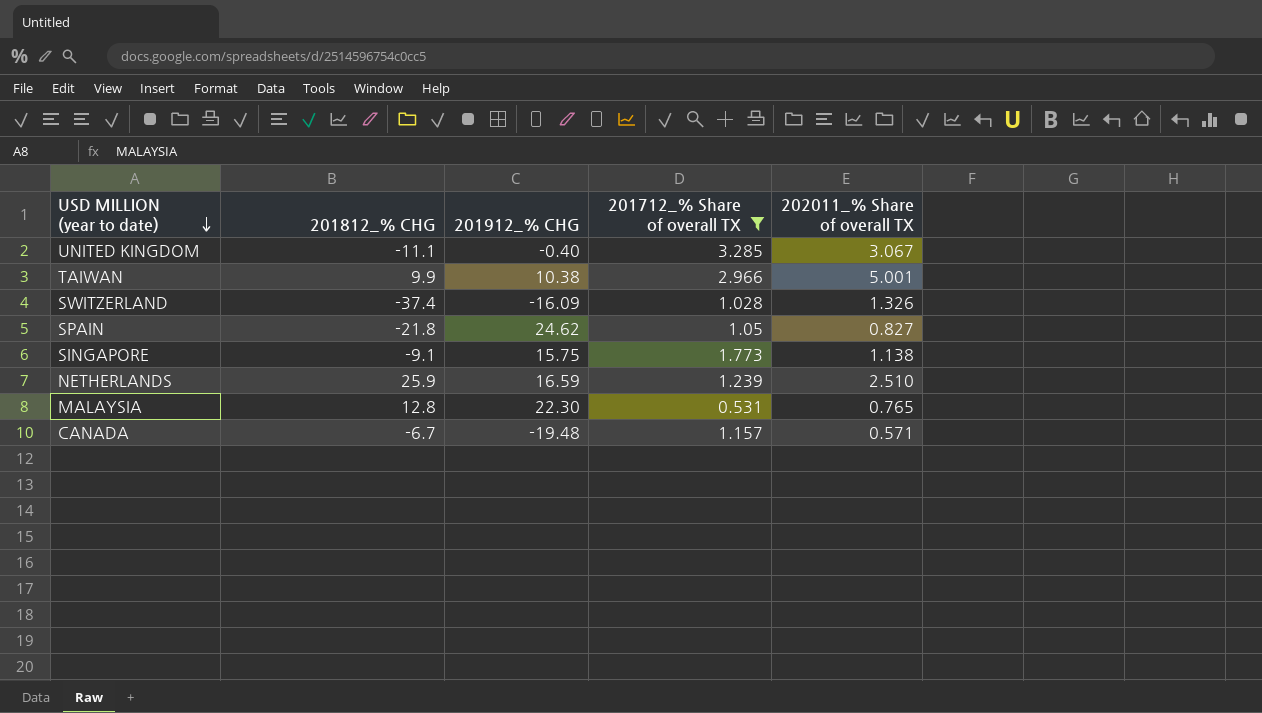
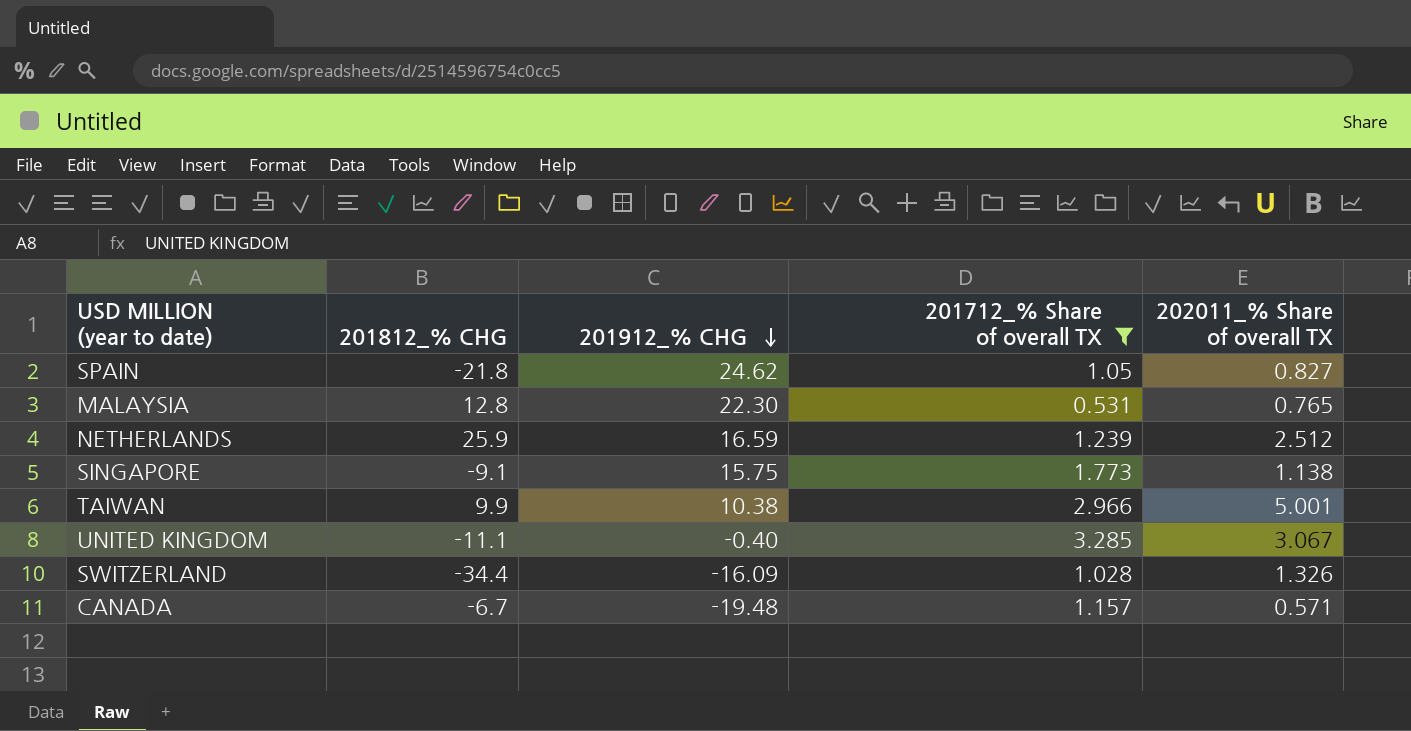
row order: USD MILLION (year to date) descending -> 201912_% CHG descending
NETHERLANDS | 202011_% Share of overall TX: 2.510 -> 2.512
SWITZERLAND | 201812_% CHG: -37.4 -> -34.4

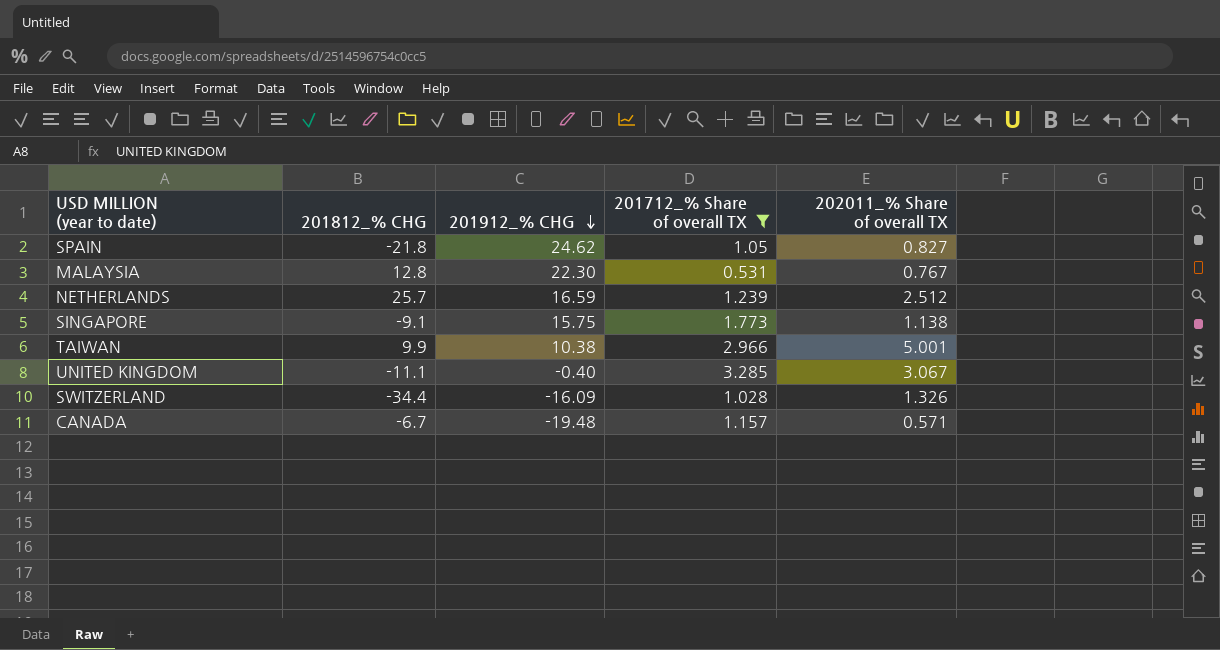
MALAYSIA | 202011_% Share of overall TX: 0.765 -> 0.767
NETHERLANDS | 201812_% CHG: 25.9 -> 25.7

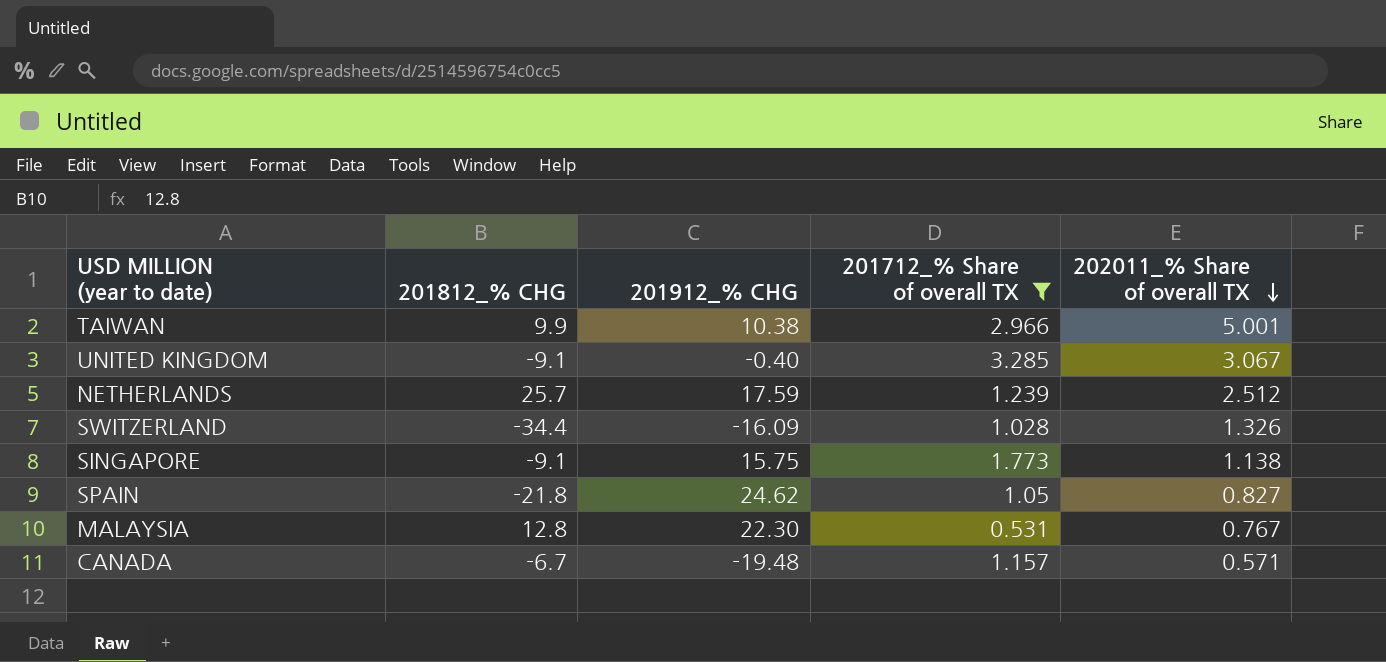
row order: 201912_% CHG descending -> 202011_% Share of overall TX descending
UNITED KINGDOM | 201812_% CHG: -11.1 -> -9.1
NETHERLANDS | 201912_% CHG: 16.59 -> 17.59

